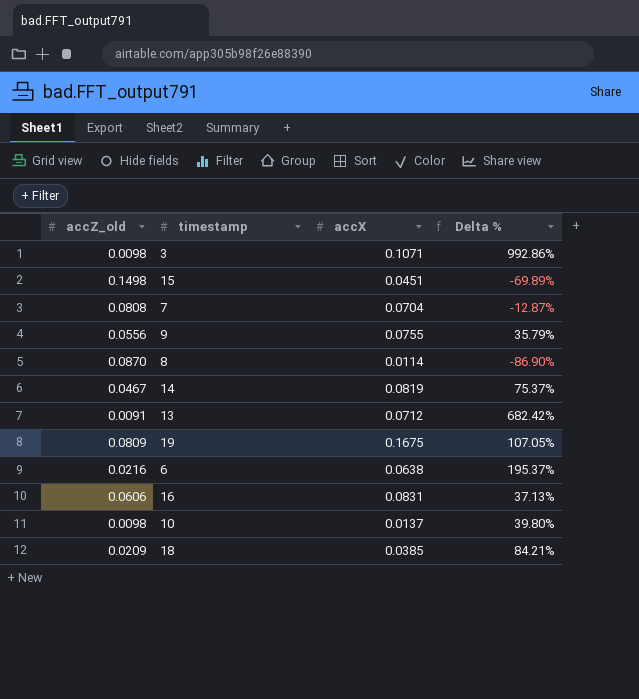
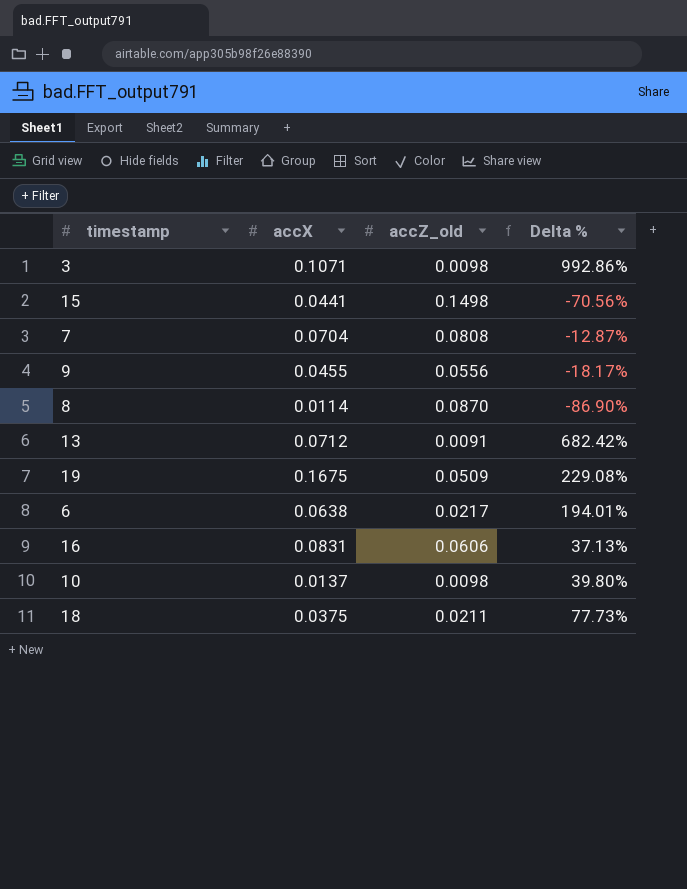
column accZ_old | position: 1 -> 3
row 14: 0.0467 | 0.0819 | 75.37% -> none
15 | accX: 0.0451 -> 0.0441
15 | Delta %: -69.89% -> -70.56%
9 | accX: 0.0755 -> 0.0455
9 | Delta %: 35.79% -> -18.17%
19 | accZ_old: 0.0809 -> 0.0509
19 | Delta %: 107.05% -> 229.08%
6 | accZ_old: 0.0216 -> 0.0217
6 | Delta %: 195.37% -> 194.01%
18 | accX: 0.0385 -> 0.0375
18 | accZ_old: 0.0209 -> 0.0211
18 | Delta %: 84.21% -> 77.73%

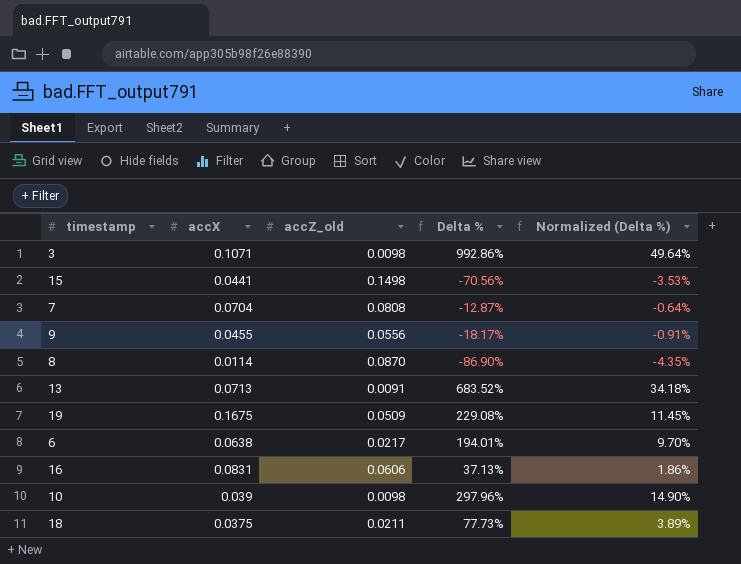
column Normalized (Delta %) | formula: none -> [Delta %] * 0.05
13 | accX: 0.0712 -> 0.0713
13 | Delta %: 682.42% -> 683.52%
10 | accX: 0.0137 -> 0.039
10 | Delta %: 39.80% -> 297.96%

